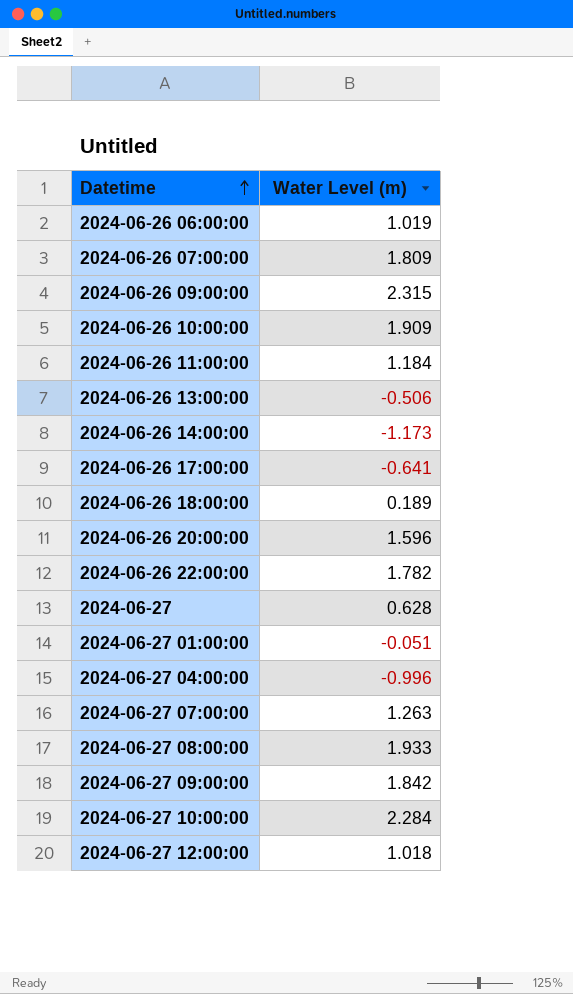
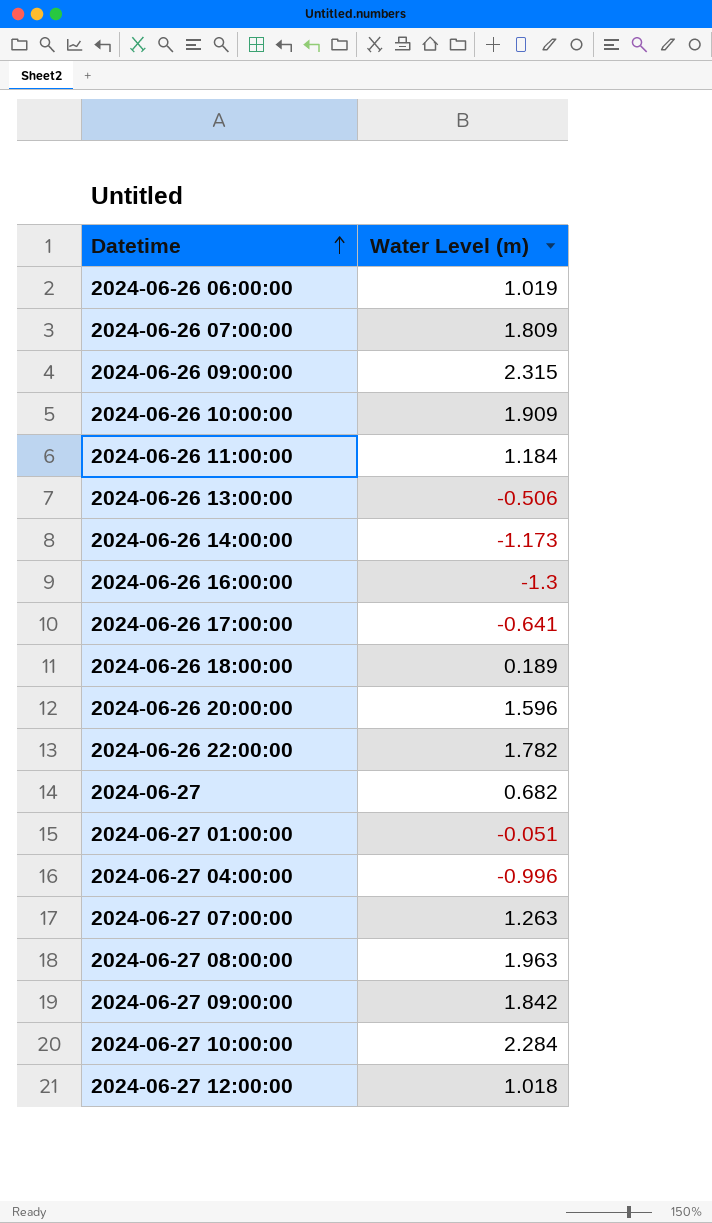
row 2024-06-26 16:00:00: none -> -1.3
2024-06-27 | Water Level (m): 0.628 -> 0.682
2024-06-27 08:00:00 | Water Level (m): 1.933 -> 1.963

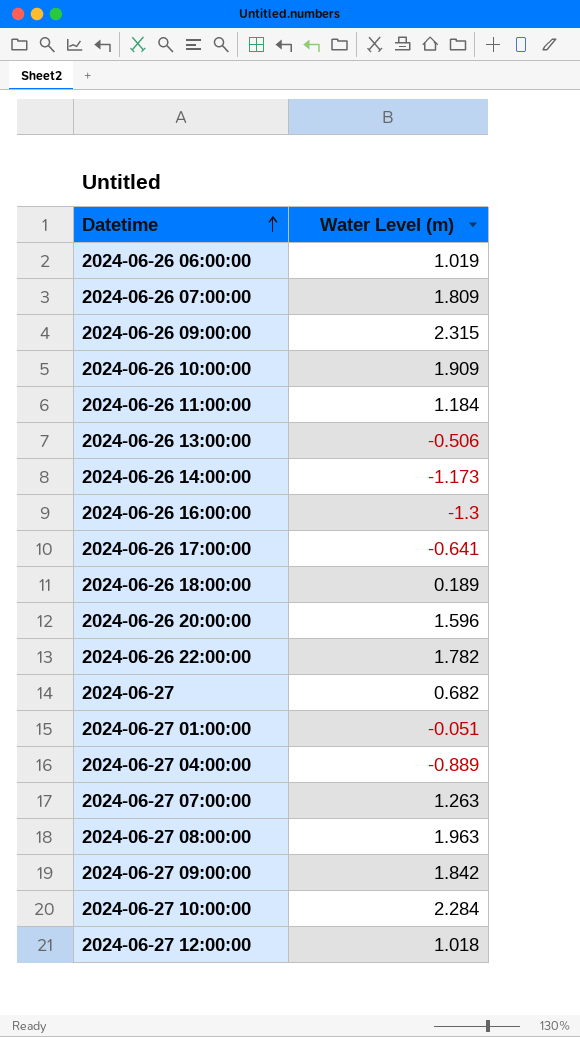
2024-06-27 04:00:00 | Water Level (m): -0.996 -> -0.889

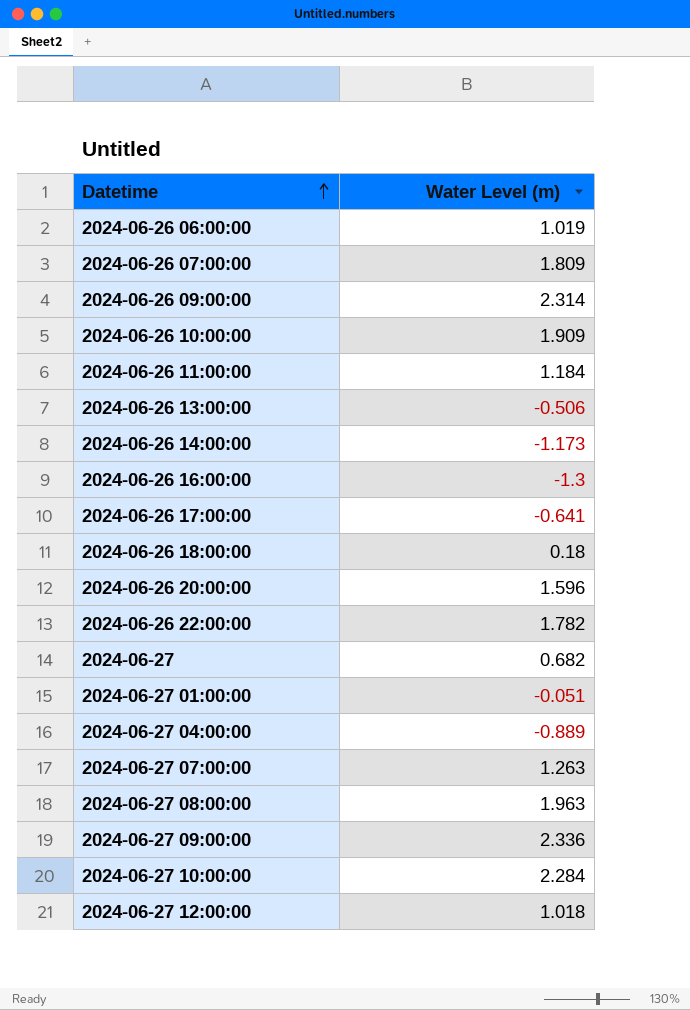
2024-06-26 09:00:00 | Water Level (m): 2.315 -> 2.314
2024-06-26 18:00:00 | Water Level (m): 0.189 -> 0.18
2024-06-27 09:00:00 | Water Level (m): 1.842 -> 2.336

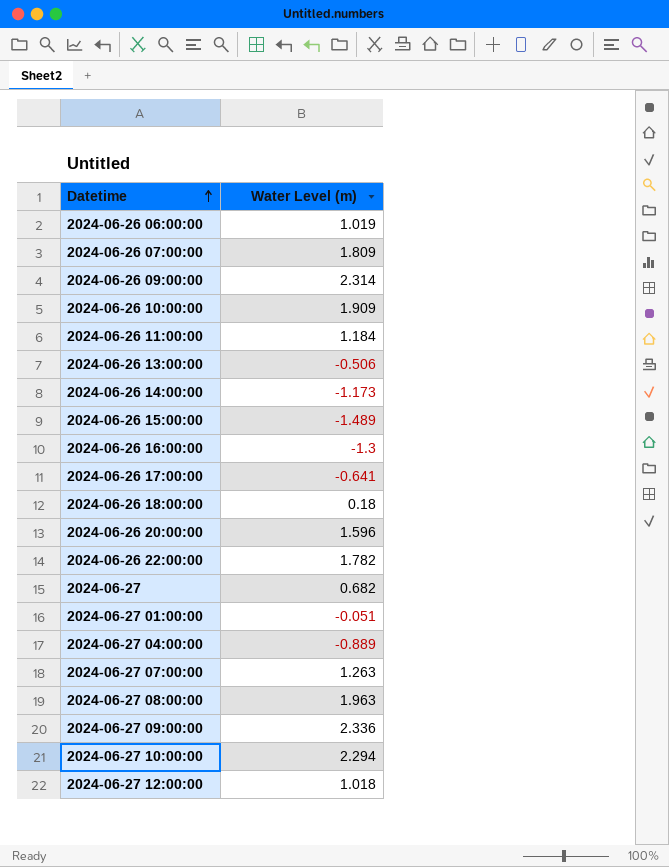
row 2024-06-26 15:00:00: none -> -1.489
2024-06-27 10:00:00 | Water Level (m): 2.284 -> 2.294

